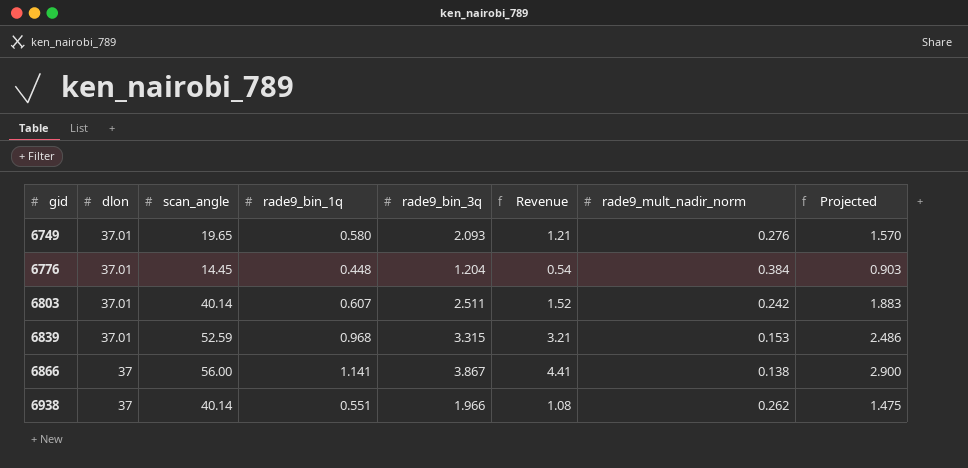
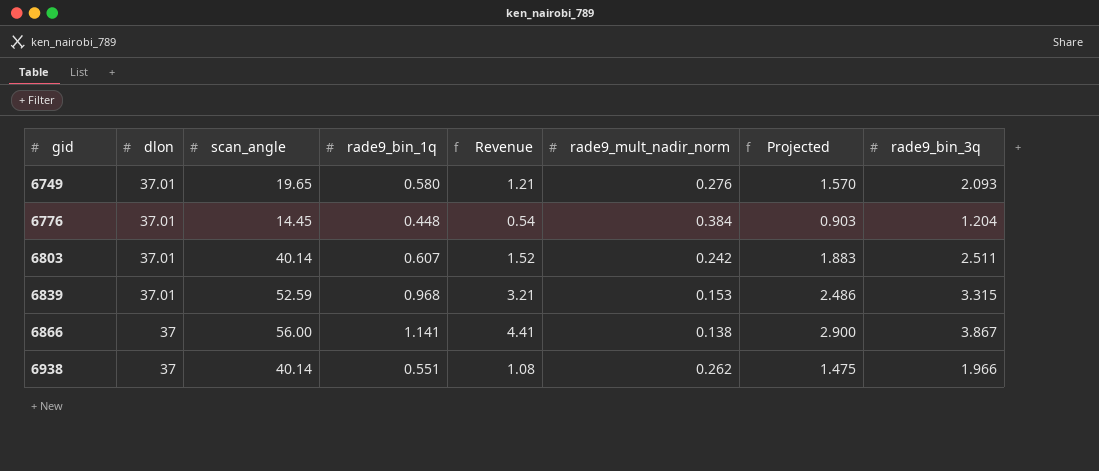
column rade9_bin_3q | position: 5 -> 8

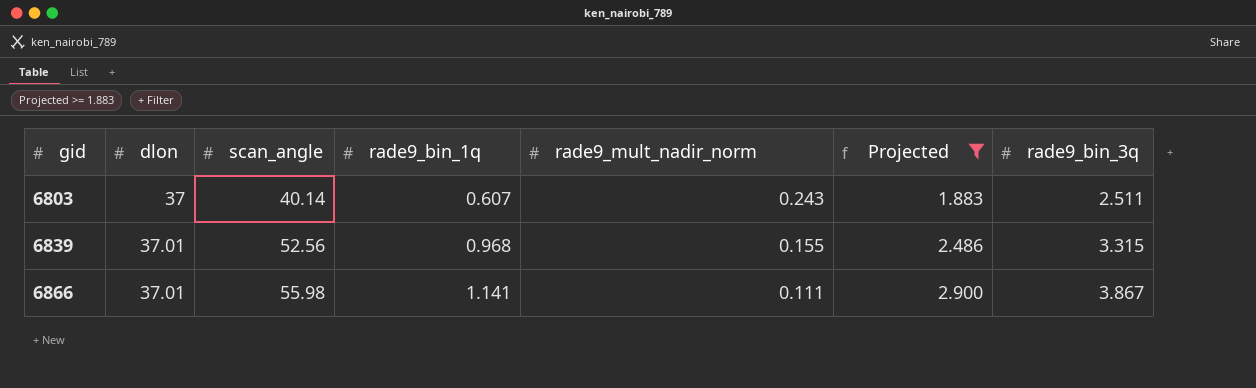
filter: none -> Projected >= 1.883
column Revenue | formula: [rade9_bin_1q] * [rade9_bin_3q] -> none
6803 | dlon: 37.01 -> 37
6803 | rade9_mult_nadir_norm: 0.242 -> 0.243
6839 | scan_angle: 52.59 -> 52.56
6839 | rade9_mult_nadir_norm: 0.153 -> 0.155
6866 | dlon: 37 -> 37.01
6866 | scan_angle: 56.00 -> 55.98
6866 | rade9_mult_nadir_norm: 0.138 -> 0.111

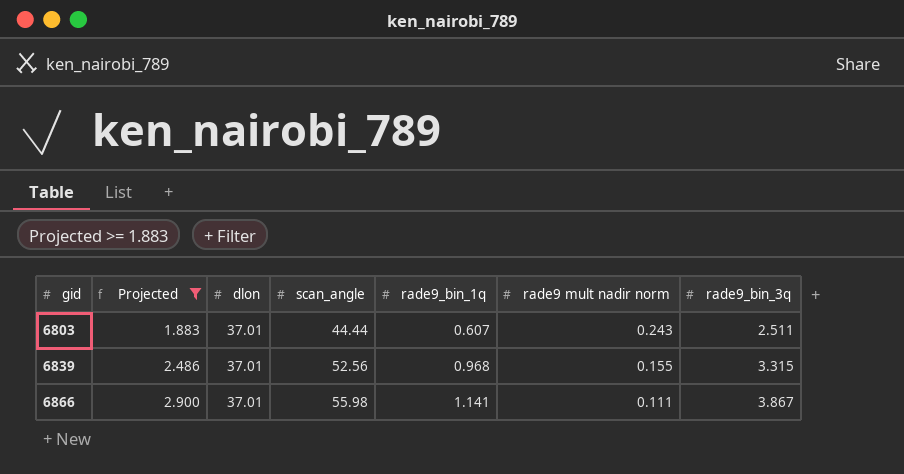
column Projected | position: 6 -> 2
column name: rade9_mult_nadir_norm -> rade9 mult nadir norm
6803 | dlon: 37 -> 37.01
6803 | scan_angle: 40.14 -> 44.44

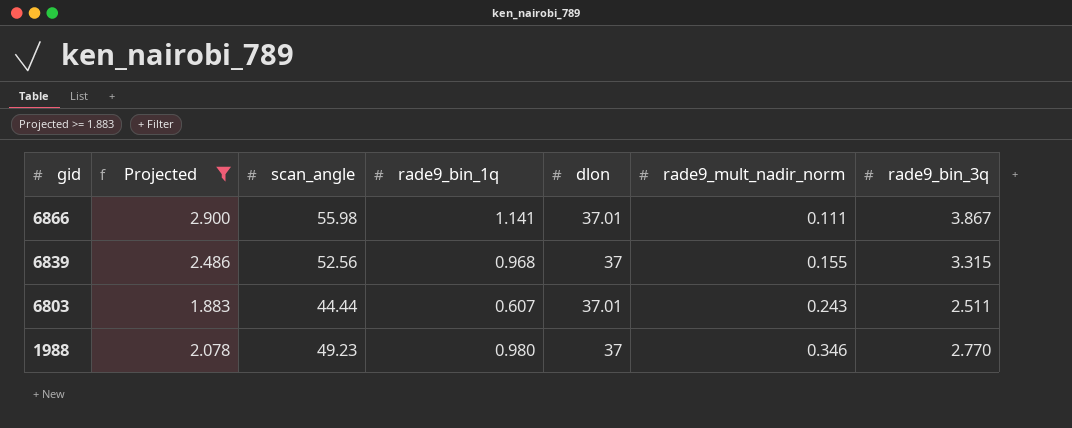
row order: gid ascending -> gid descending
column dlon | position: 3 -> 5
column name: rade9 mult nadir norm -> rade9_mult_nadir_norm
6839 | dlon: 37.01 -> 37
row 1988: none -> 2.078 | 49.23 | 0.980 | 37 | 0.346 | 2.770

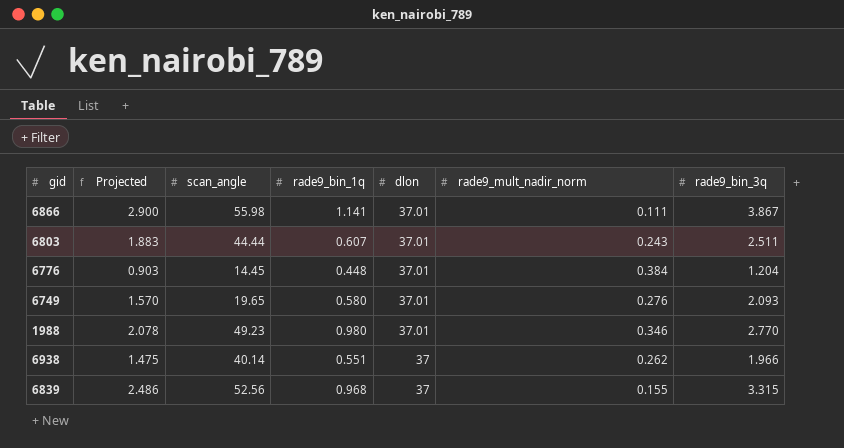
filter: Projected >= 1.883 -> none
row order: gid descending -> dlon descending
1988 | dlon: 37 -> 37.01

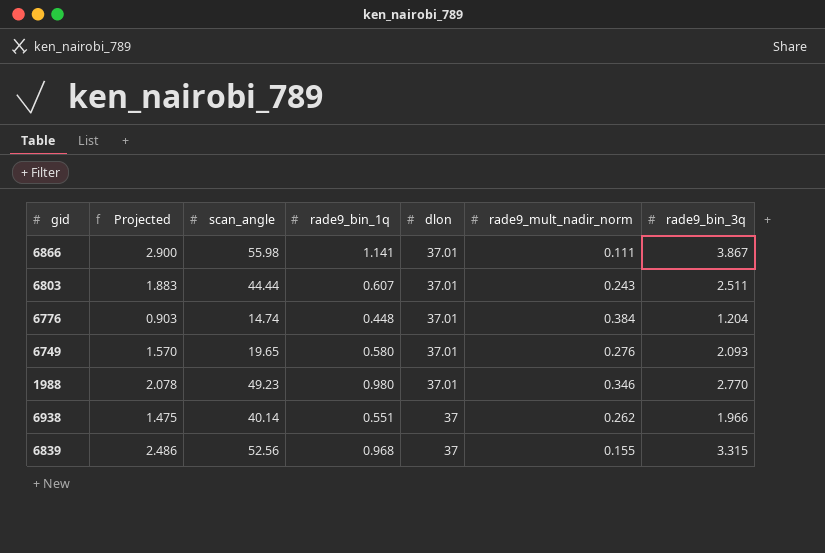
6776 | scan_angle: 14.45 -> 14.74

